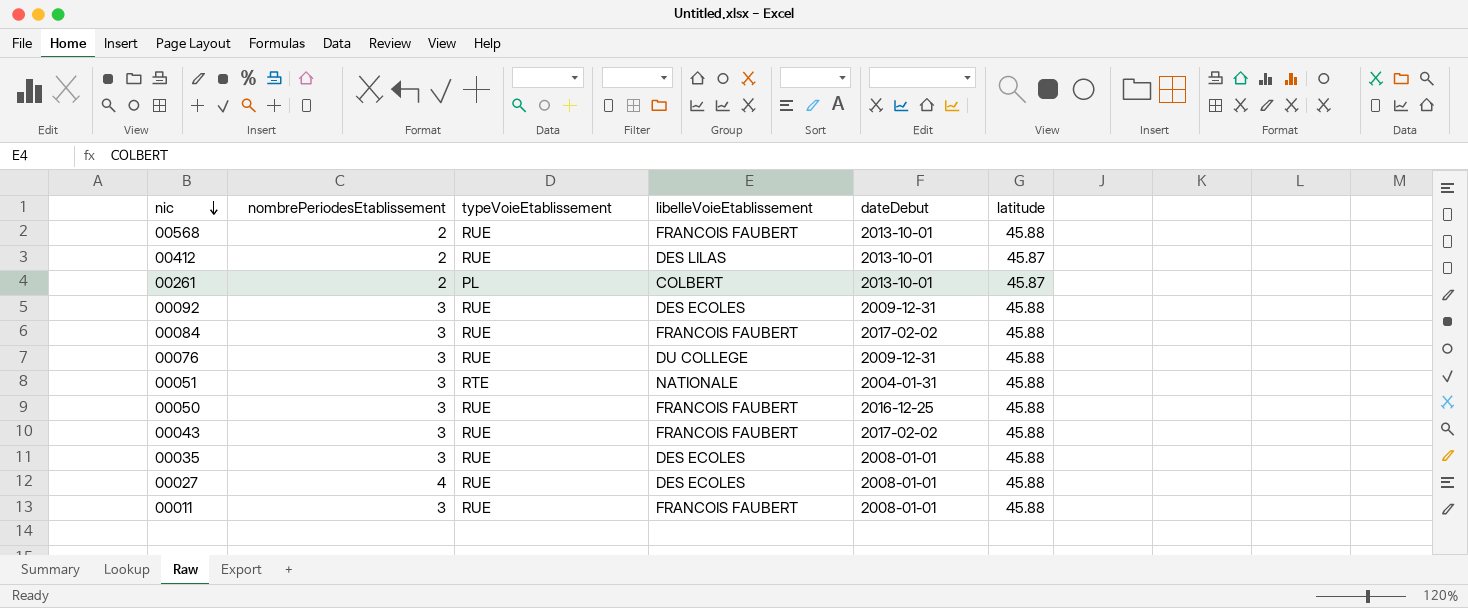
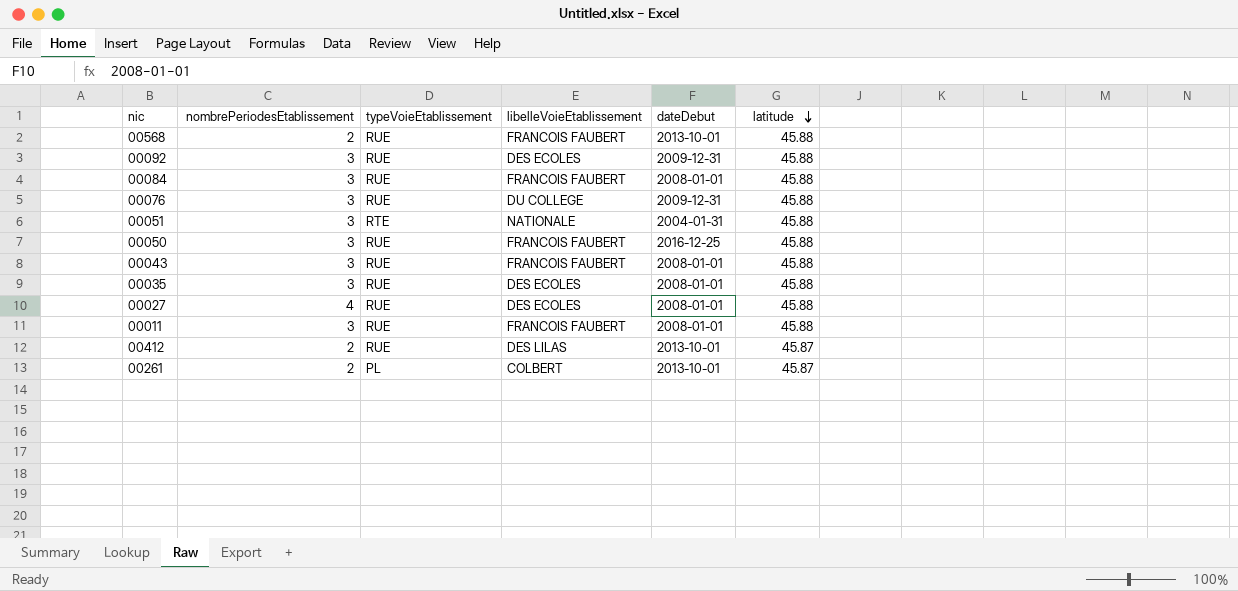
row order: nic descending -> latitude descending
00084 | dateDebut: 2017-02-02 -> 2008-01-01
00043 | dateDebut: 2017-02-02 -> 2008-01-01

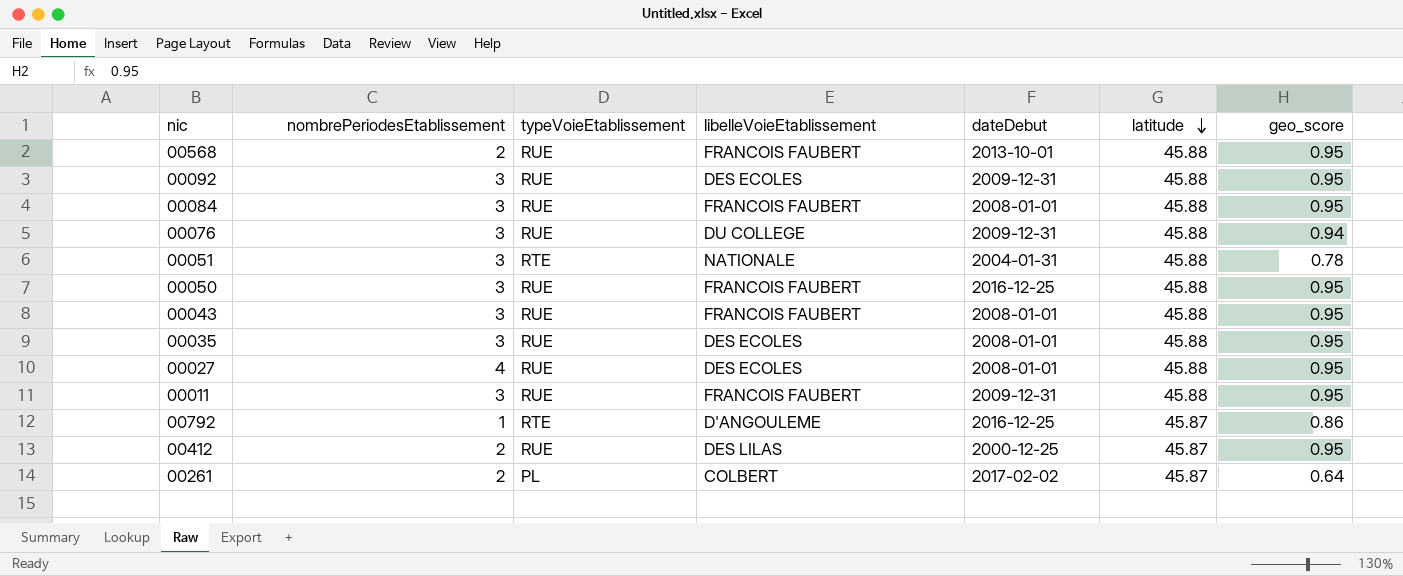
column geo_score | position: none -> 7
00011 | dateDebut: 2008-01-01 -> 2009-12-31
row 00792: none -> 1 | RTE | D'ANGOULEME | 2016-12-25 | 45.87 | 0.86
00412 | dateDebut: 2013-10-01 -> 2000-12-25
00261 | dateDebut: 2013-10-01 -> 2017-02-02

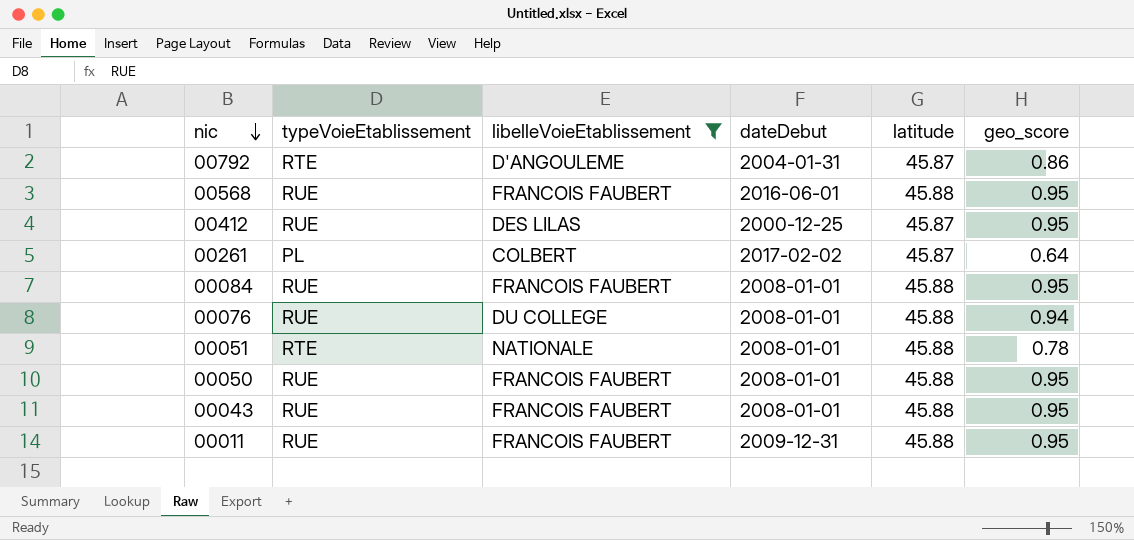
filter: none -> libelleVoieEtablissement != DES ECOLES
row order: latitude descending -> nic descending
column nombrePeriodesEtablissement | position: 2 -> none
00792 | dateDebut: 2016-12-25 -> 2004-01-31
00568 | dateDebut: 2013-10-01 -> 2016-06-01
00076 | dateDebut: 2009-12-31 -> 2008-01-01
00051 | dateDebut: 2004-01-31 -> 2008-01-01
00050 | dateDebut: 2016-12-25 -> 2008-01-01

